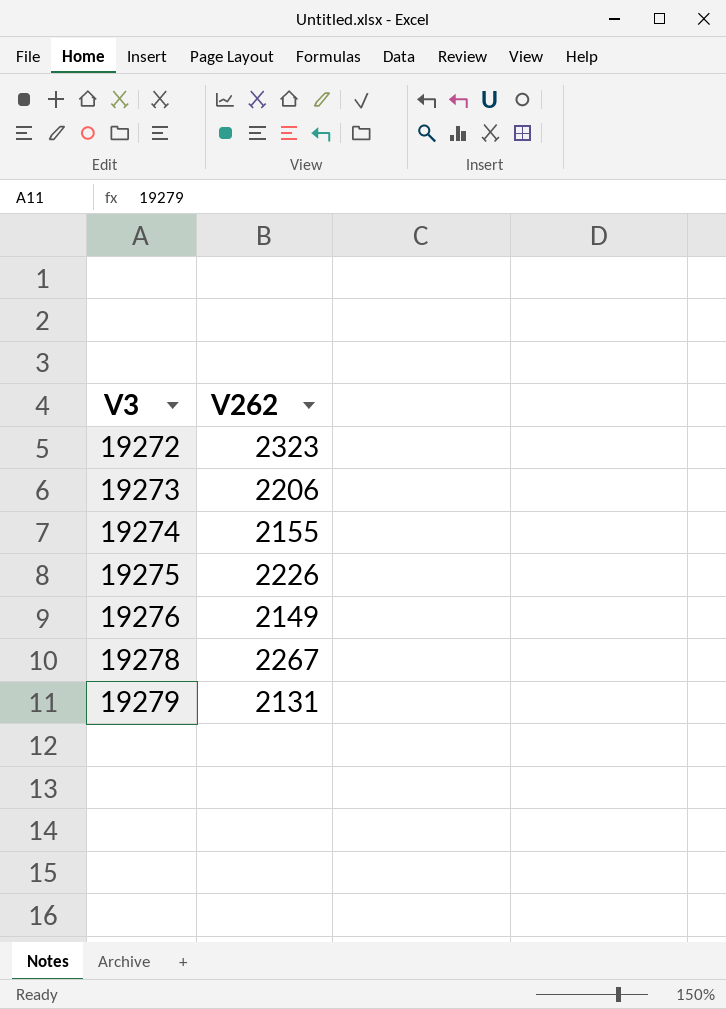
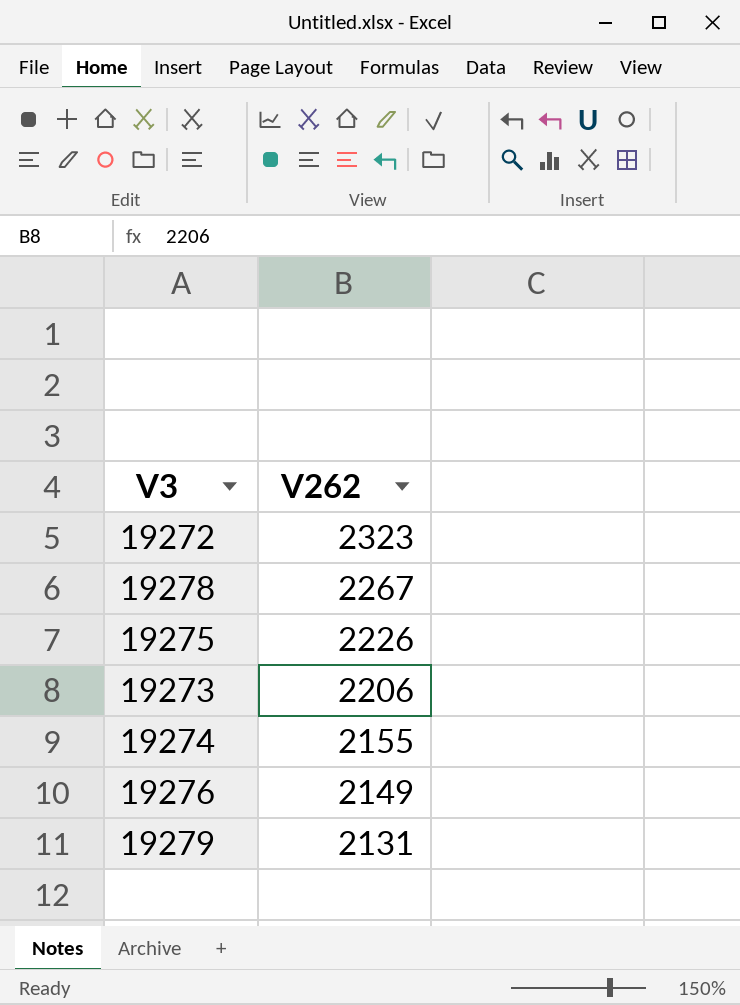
row order: V3 ascending -> V262 descending

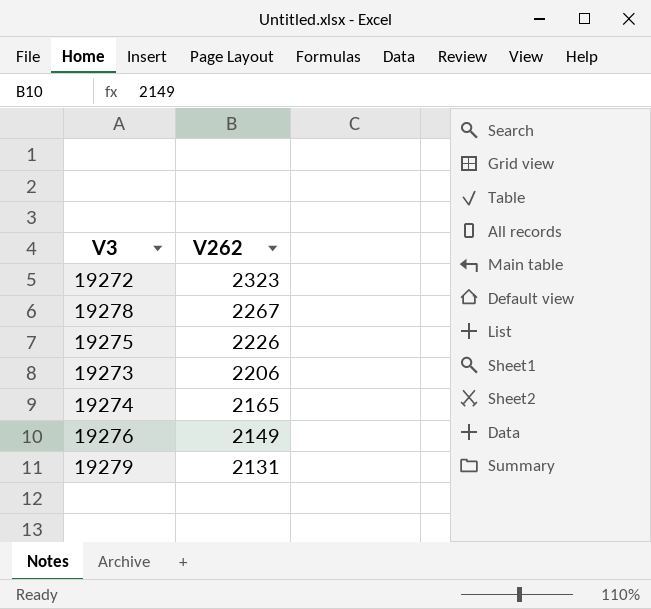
19274 | V262: 2155 -> 2165

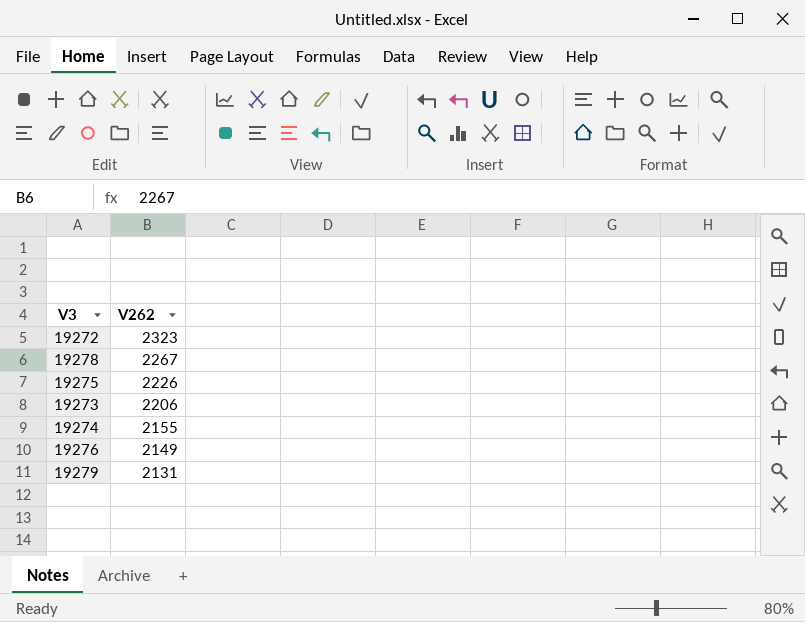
19274 | V262: 2165 -> 2155

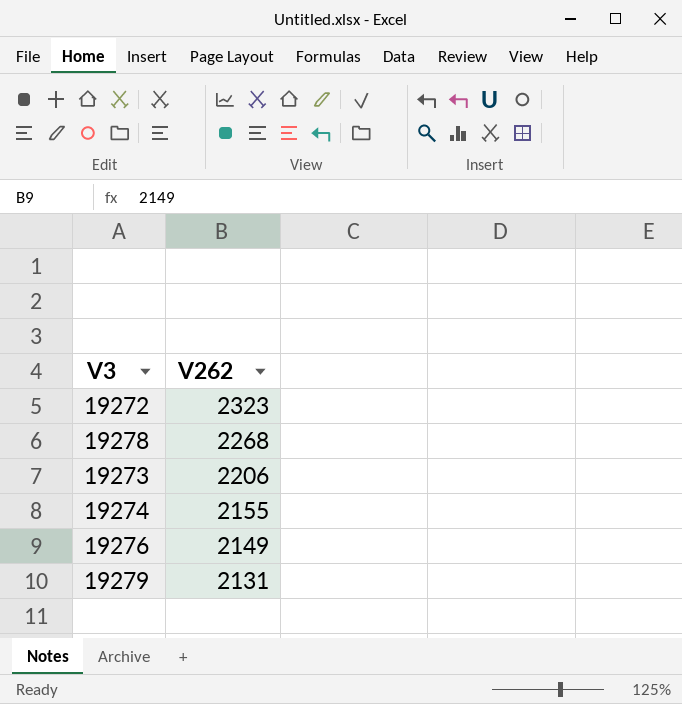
row 19275: 2226 -> none
19278 | V262: 2267 -> 2268

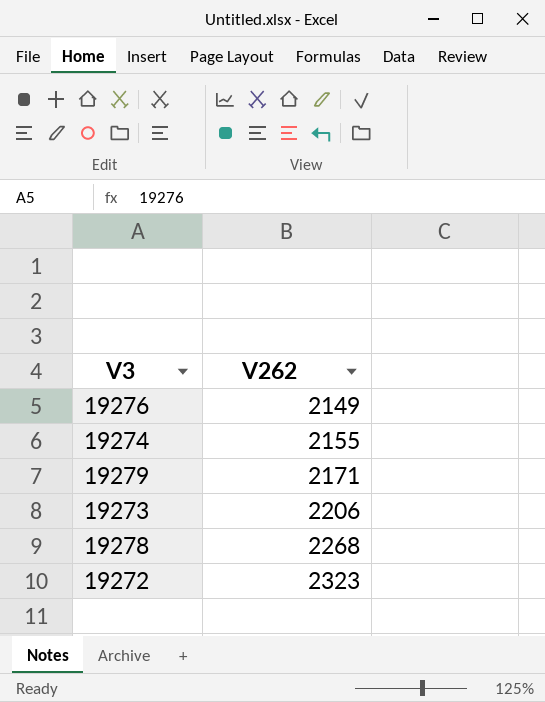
row order: V262 descending -> V262 ascending
19279 | V262: 2131 -> 2171

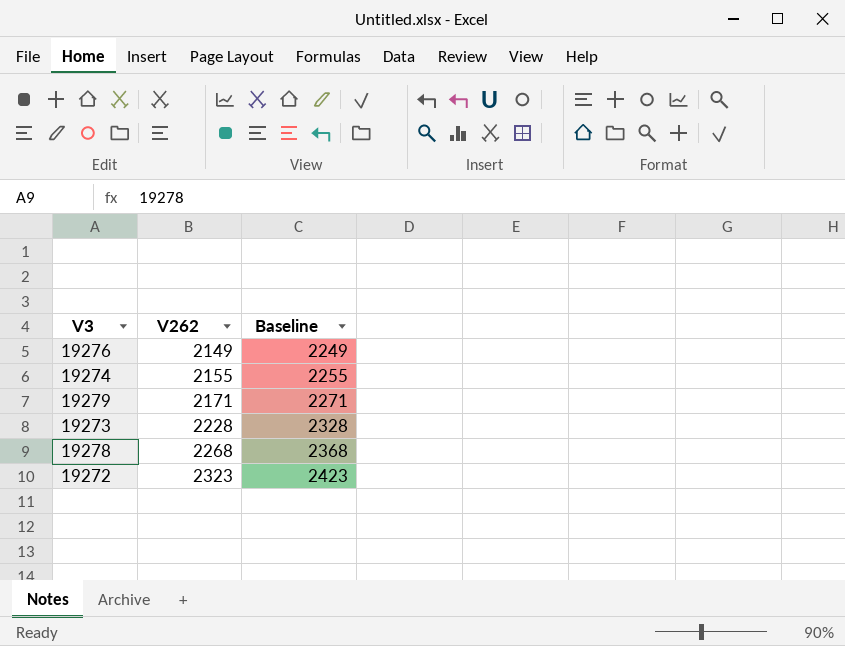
column Baseline | formula: none -> [V262] + 100
19273 | V262: 2206 -> 2228

